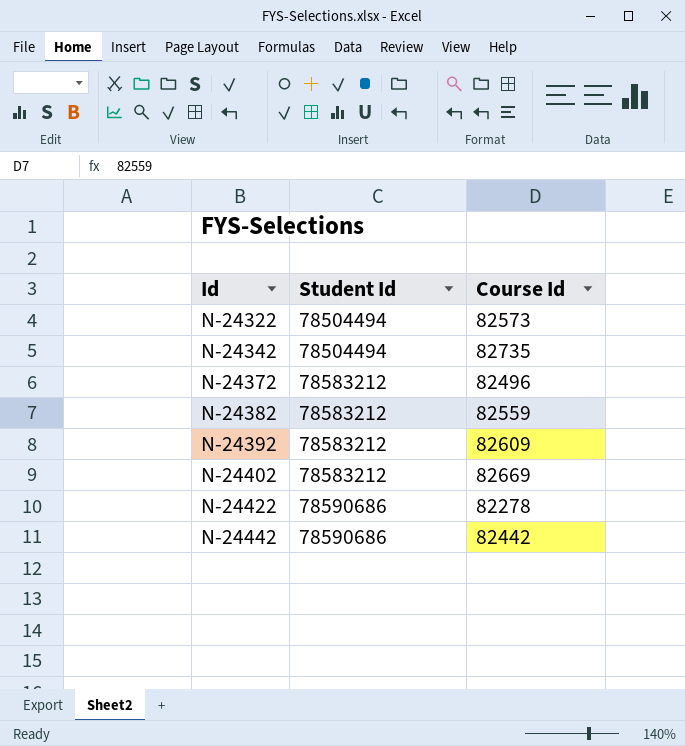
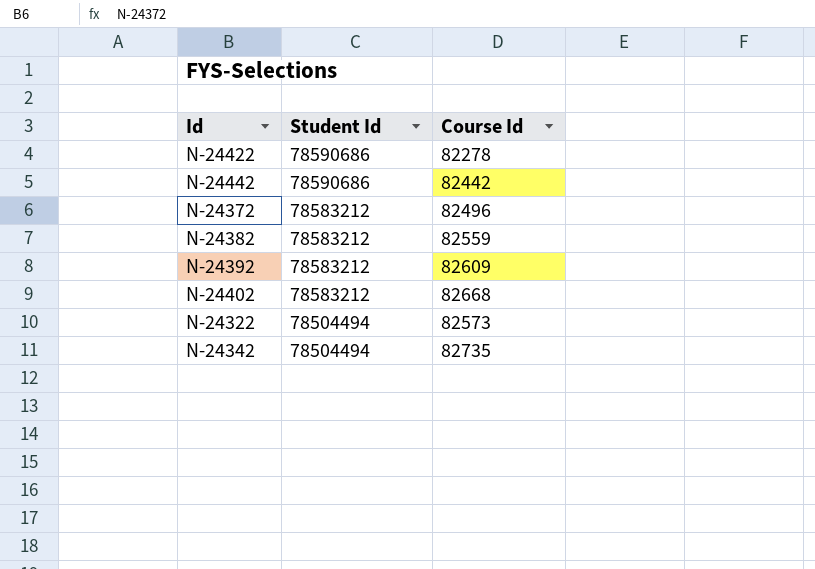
row order: Id ascending -> Student Id descending
N-24402 | Course Id: 82669 -> 82668

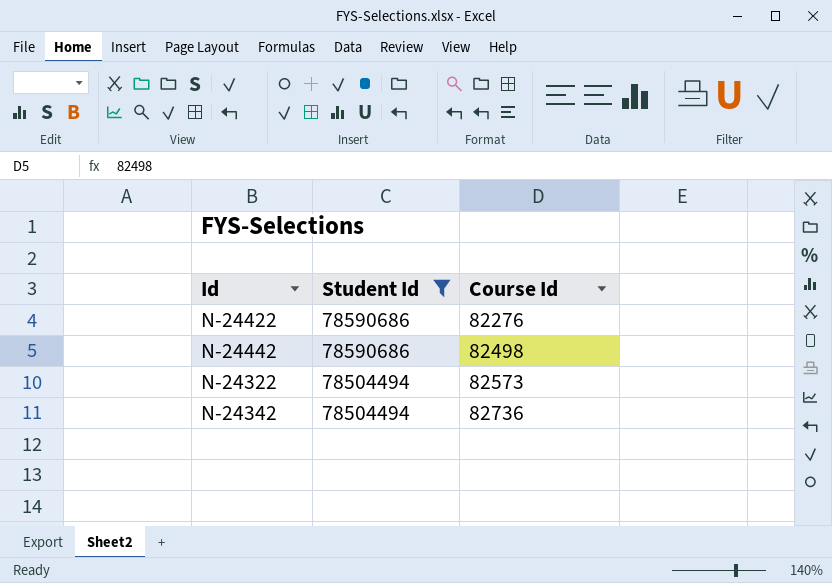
filter: none -> Student Id != 78583212
N-24422 | Course Id: 82278 -> 82276
N-24442 | Course Id: 82442 -> 82498
N-24342 | Course Id: 82735 -> 82736

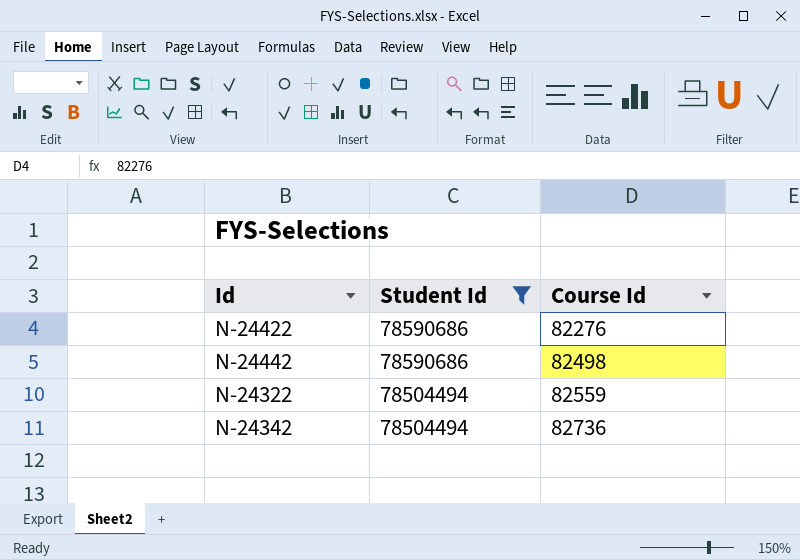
N-24322 | Course Id: 82573 -> 82559

